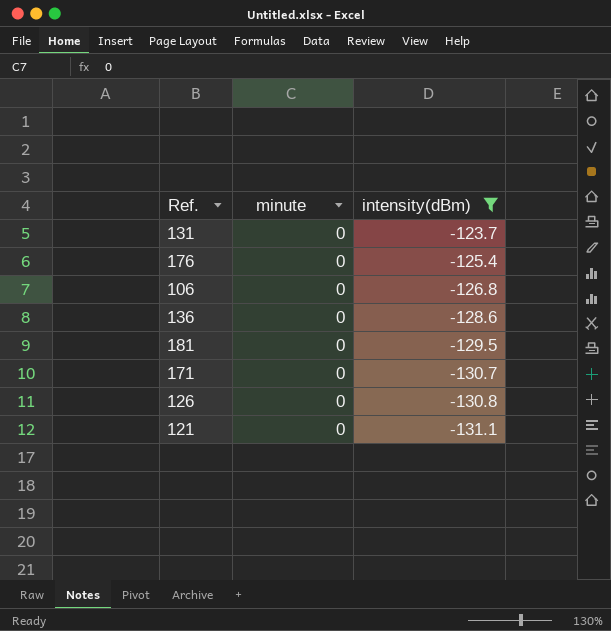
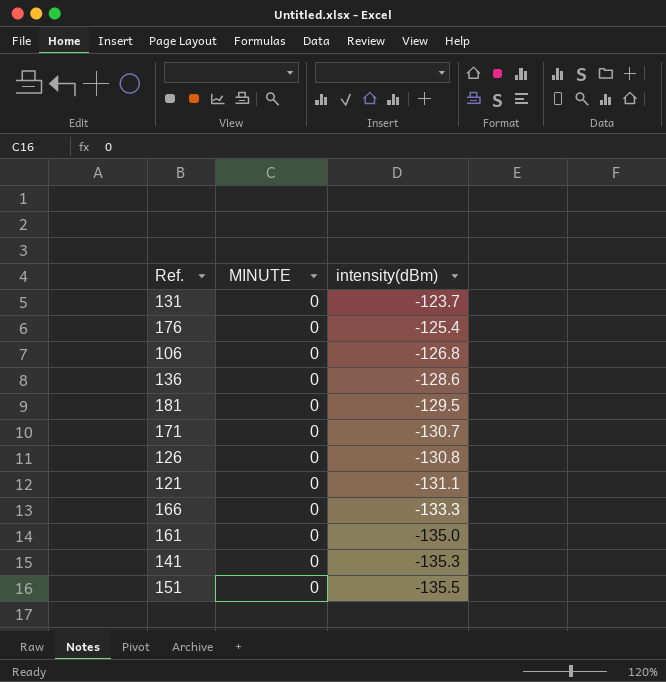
filter: intensity(dBm) >= -131.1 -> none
column name: minute -> MINUTE

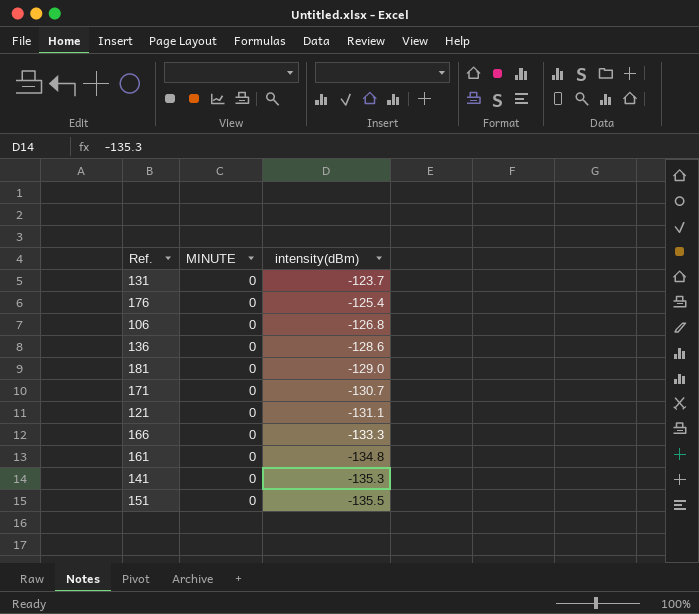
row 126: 0 | -130.8 -> none
181 | intensity(dBm): -129.5 -> -129.0
161 | intensity(dBm): -135.0 -> -134.8

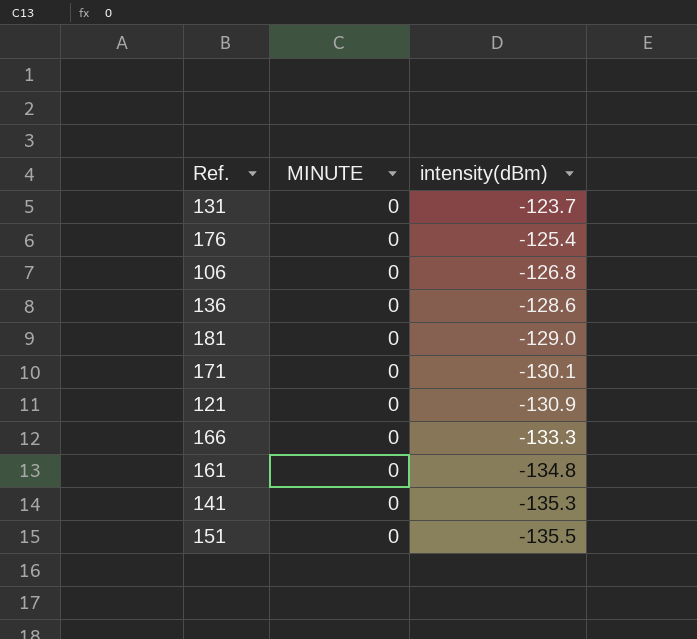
171 | intensity(dBm): -130.7 -> -130.1
121 | intensity(dBm): -131.1 -> -130.9

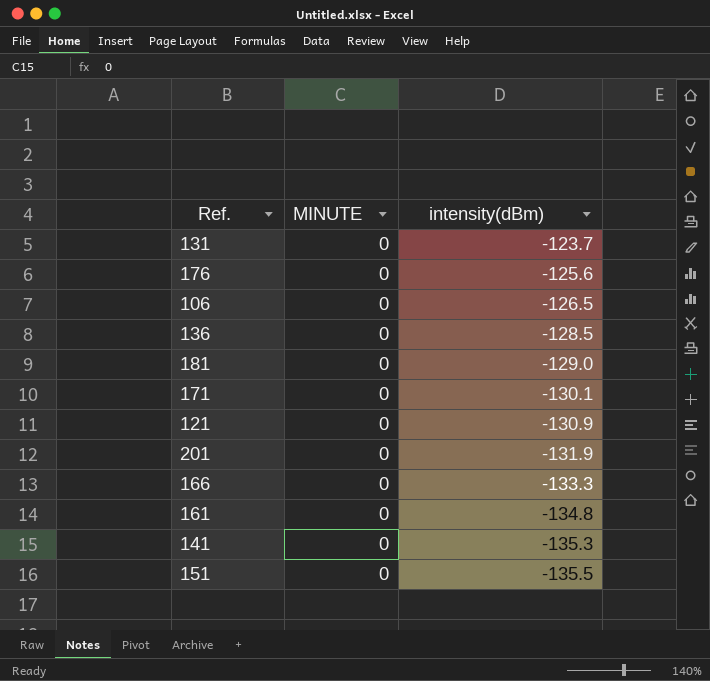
176 | intensity(dBm): -125.4 -> -125.6
106 | intensity(dBm): -126.8 -> -126.5
136 | intensity(dBm): -128.6 -> -128.5
row 201: none -> 0 | -131.9

